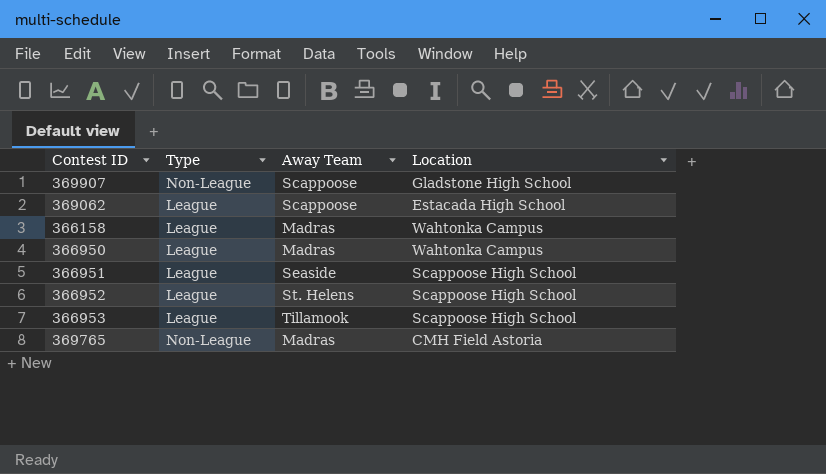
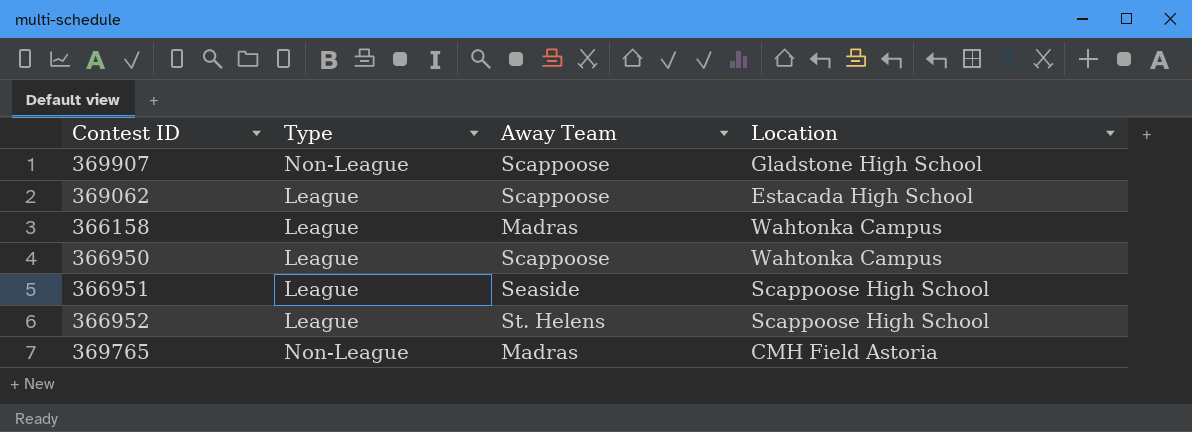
row 366953: League | Tillamook | Scappoose High School -> none
366950 | Away Team: Madras -> Scappoose

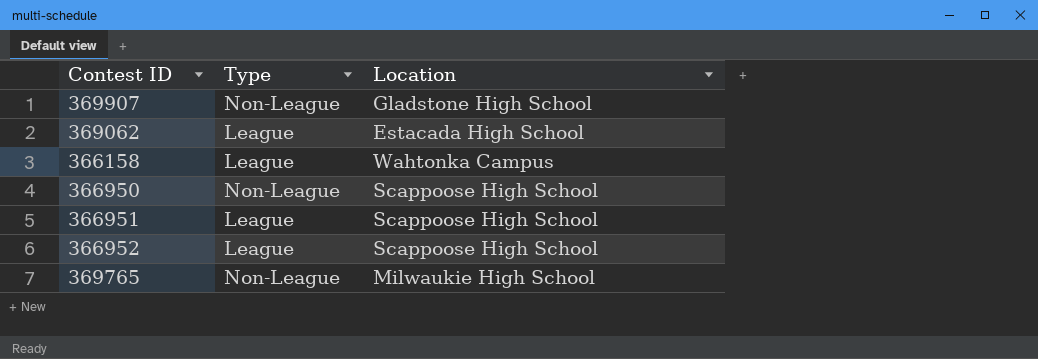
column Away Team | position: 3 -> none
366950 | Type: League -> Non-League
366950 | Location: Wahtonka Campus -> Scappoose High School
369765 | Location: CMH Field Astoria -> Milwaukie High School

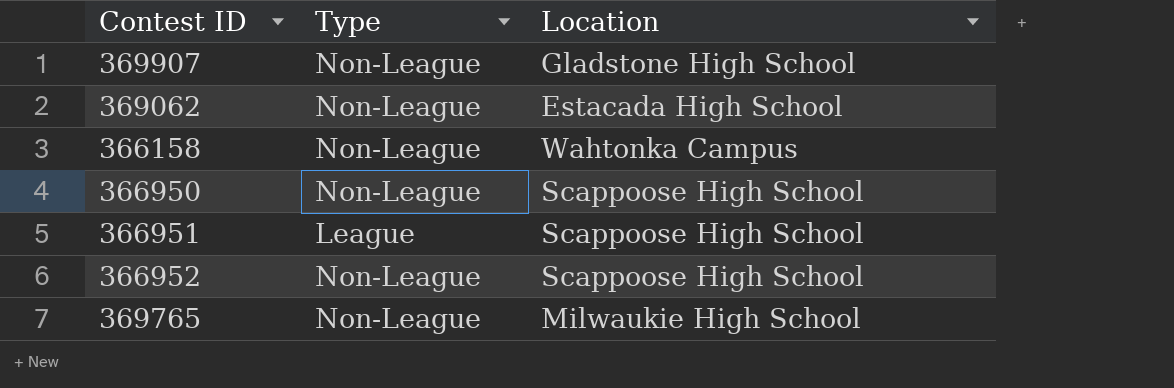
369062 | Type: League -> Non-League
366158 | Type: League -> Non-League
366952 | Type: League -> Non-League

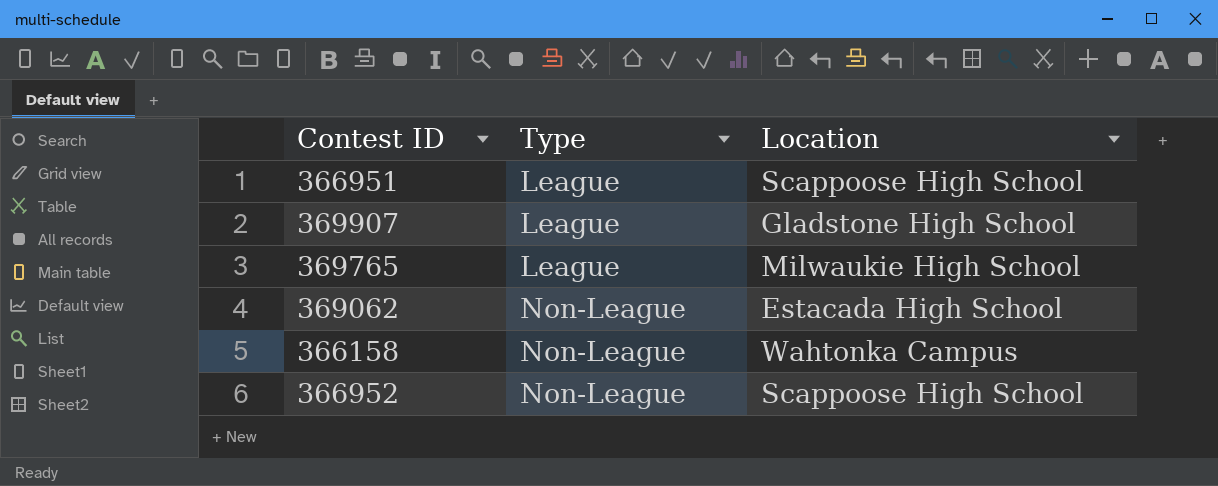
row order: none -> Type ascending
row 366950: Non-League | Scappoose High School -> none
369907 | Type: Non-League -> League
369765 | Type: Non-League -> League

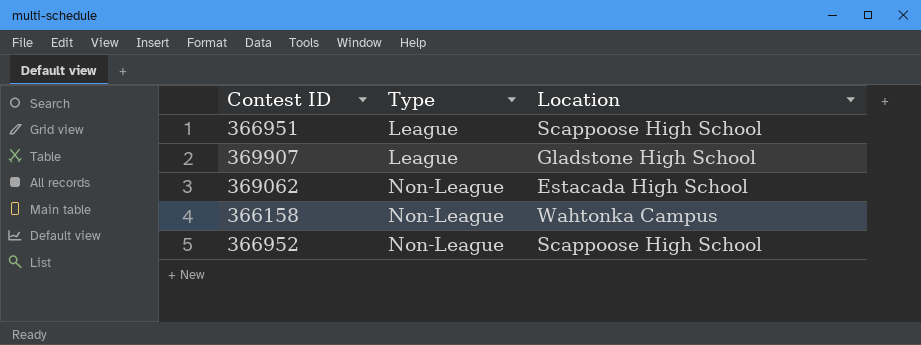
row 369765: League | Milwaukie High School -> none

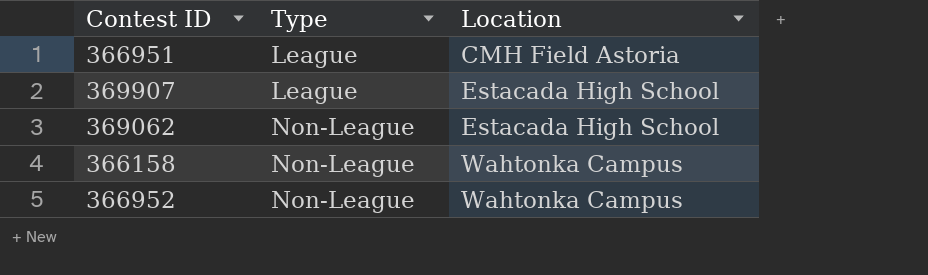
366951 | Location: Scappoose High School -> CMH Field Astoria
369907 | Location: Gladstone High School -> Estacada High School
366952 | Location: Scappoose High School -> Wahtonka Campus

